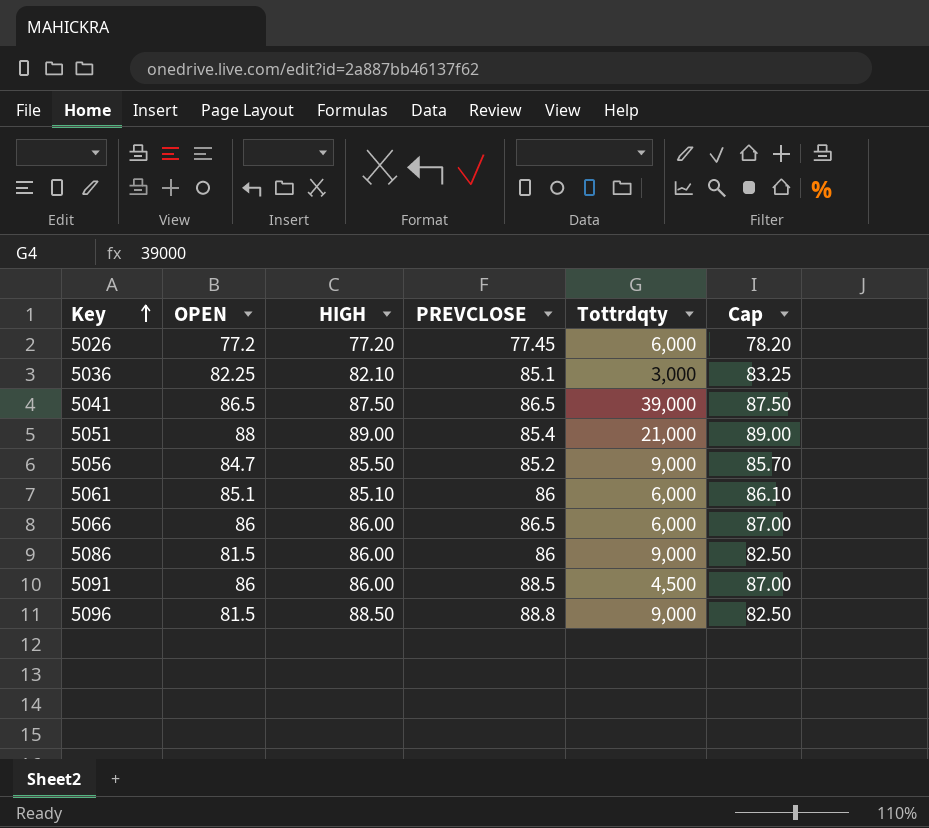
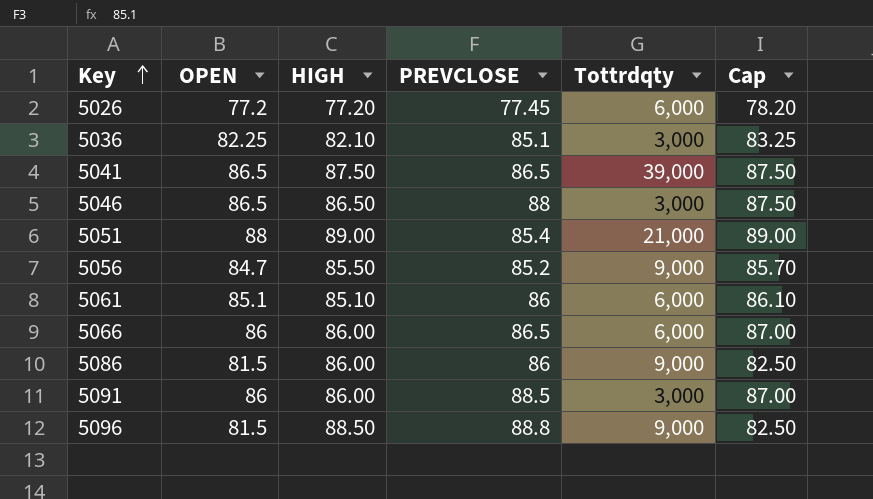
row 5046: none -> 86.5 | 86.50 | 88 | 3,000 | 87.50
5091 | Tottrdqty: 4,500 -> 3,000

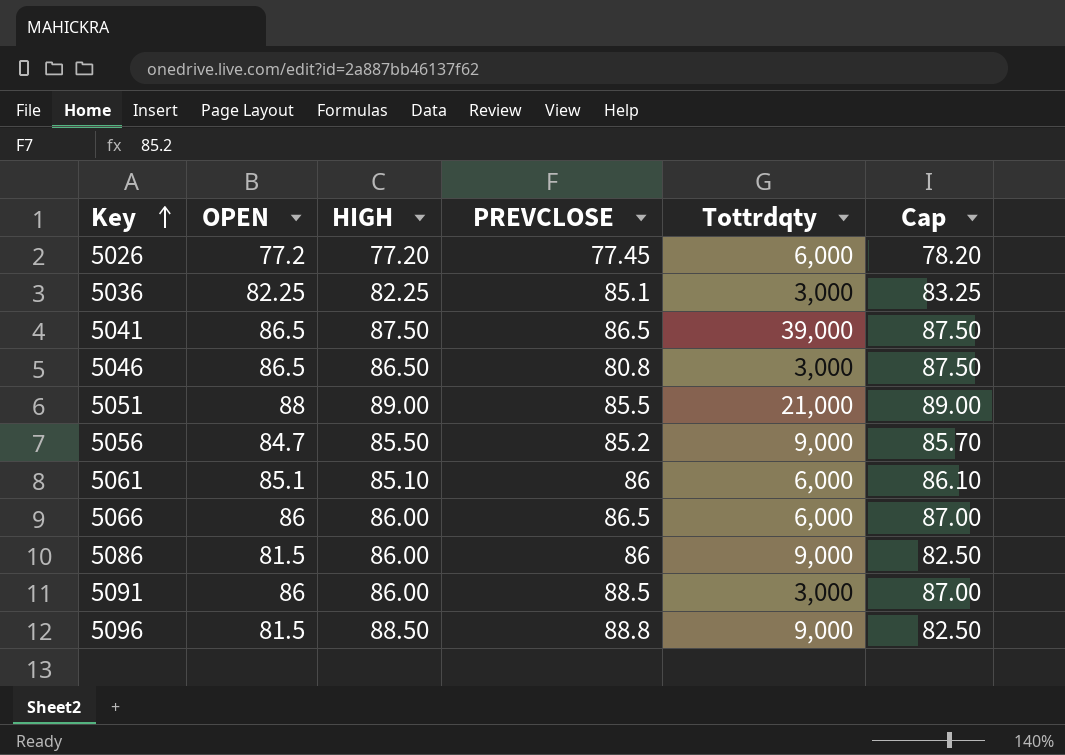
5036 | HIGH: 82.10 -> 82.25
5046 | PREVCLOSE: 88 -> 80.8
5051 | PREVCLOSE: 85.4 -> 85.5

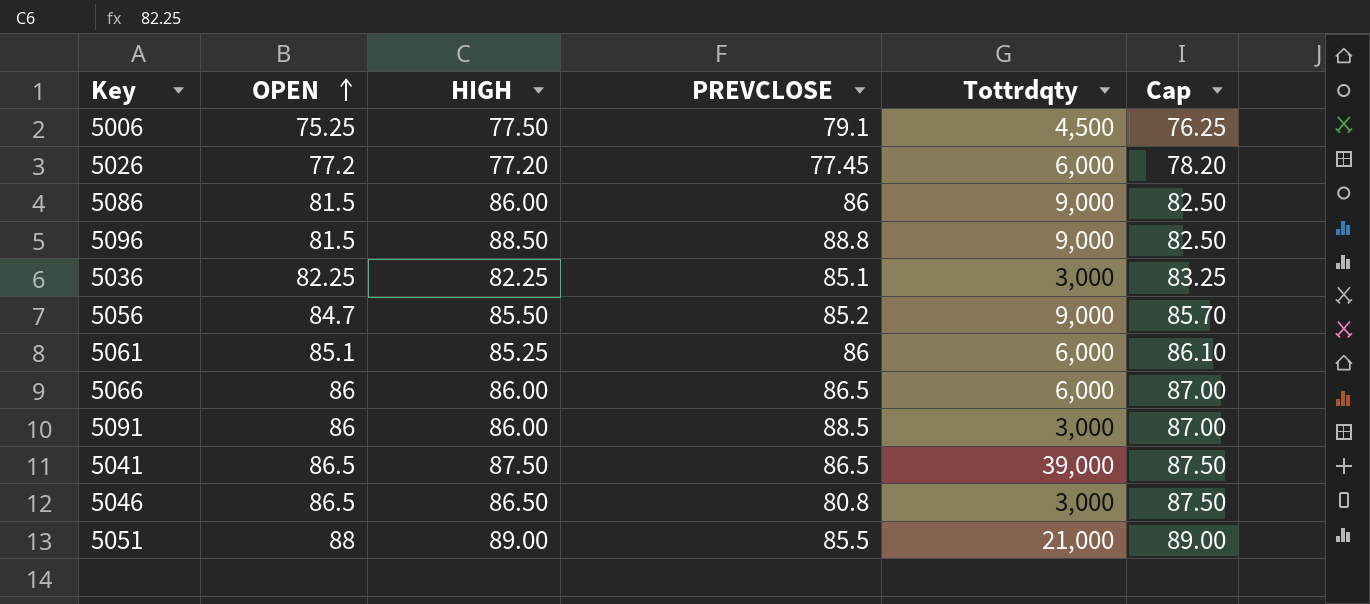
row order: Key ascending -> OPEN ascending
row 5006: none -> 75.25 | 77.50 | 79.1 | 4,500 | 76.25
5061 | HIGH: 85.10 -> 85.25

